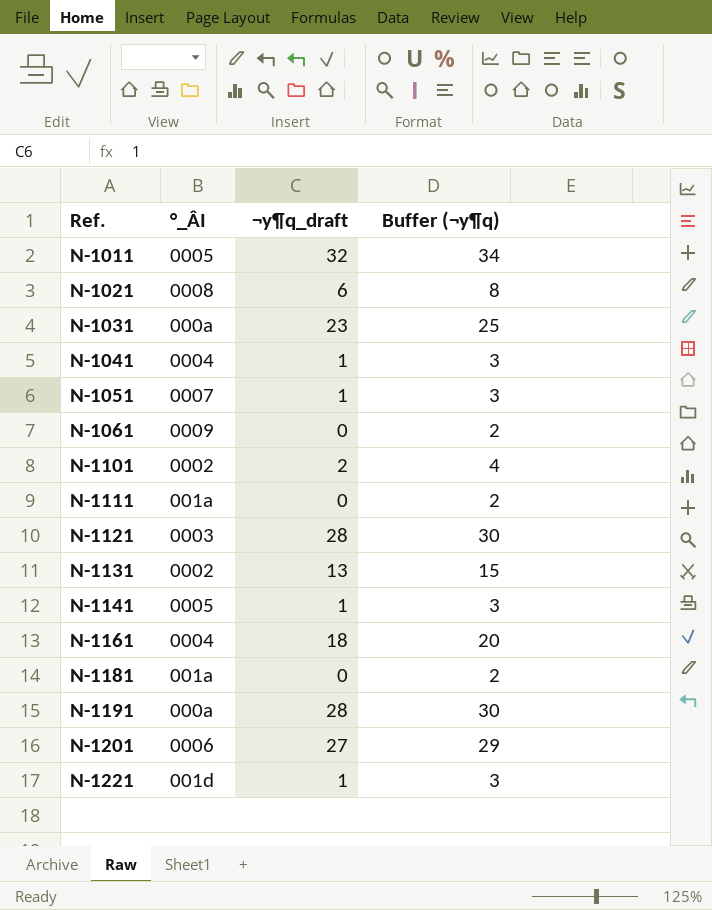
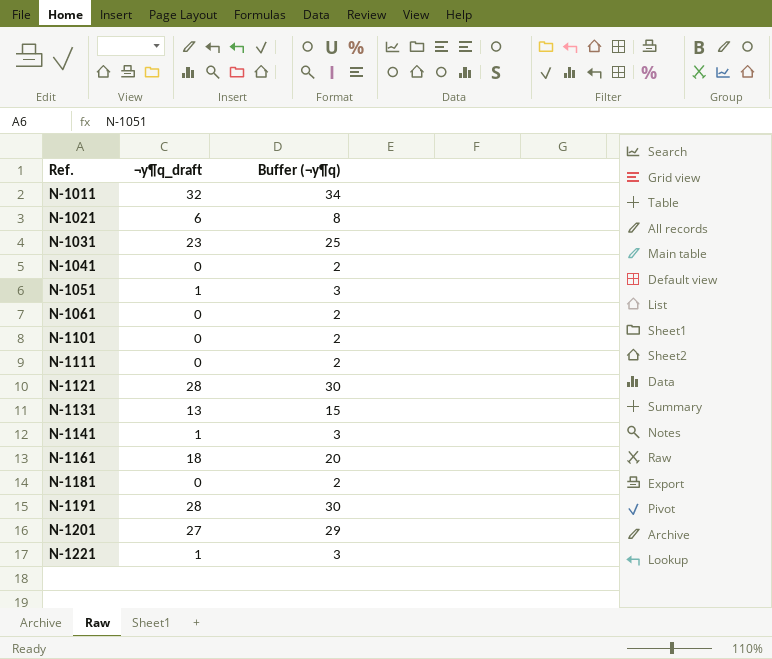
column °_ÂI | position: 2 -> none
N-1041 | ¬y¶q_draft: 1 -> 0
N-1041 | Buffer (¬y¶q): 3 -> 2
N-1101 | ¬y¶q_draft: 2 -> 0
N-1101 | Buffer (¬y¶q): 4 -> 2

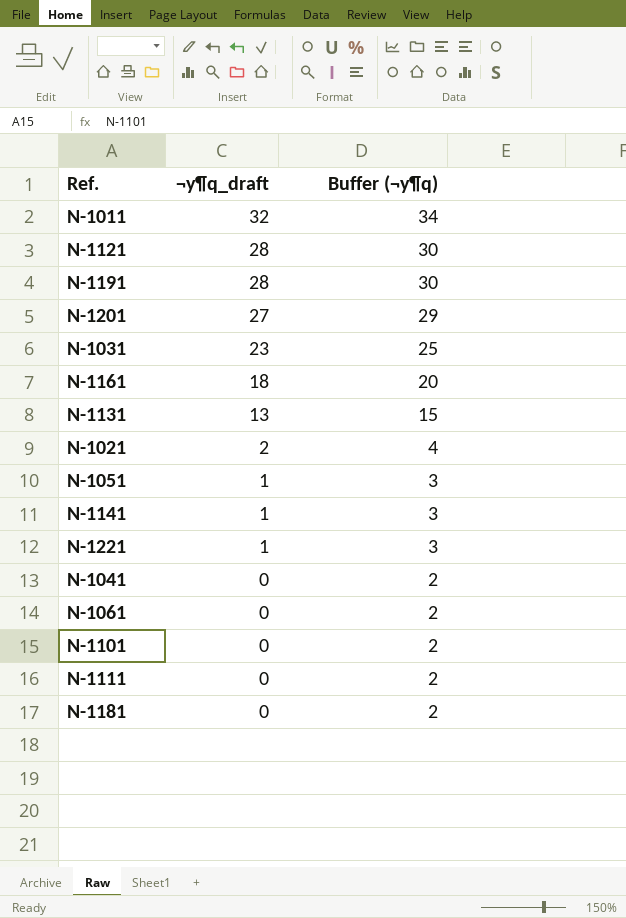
row order: Ref. ascending -> ¬y¶q_draft descending
N-1021 | ¬y¶q_draft: 6 -> 2
N-1021 | Buffer (¬y¶q): 8 -> 4

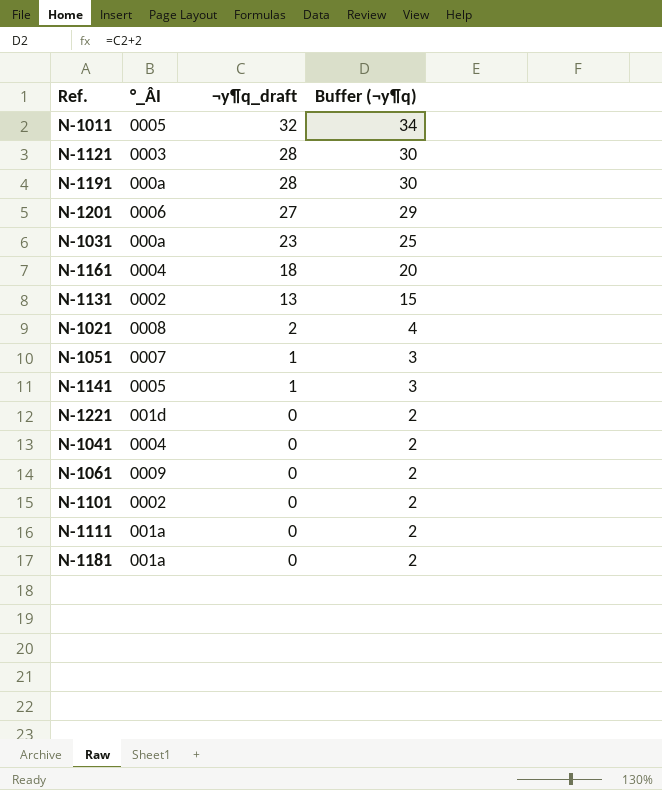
column °_ÂI | position: none -> 2
N-1221 | ¬y¶q_draft: 1 -> 0
N-1221 | Buffer (¬y¶q): 3 -> 2

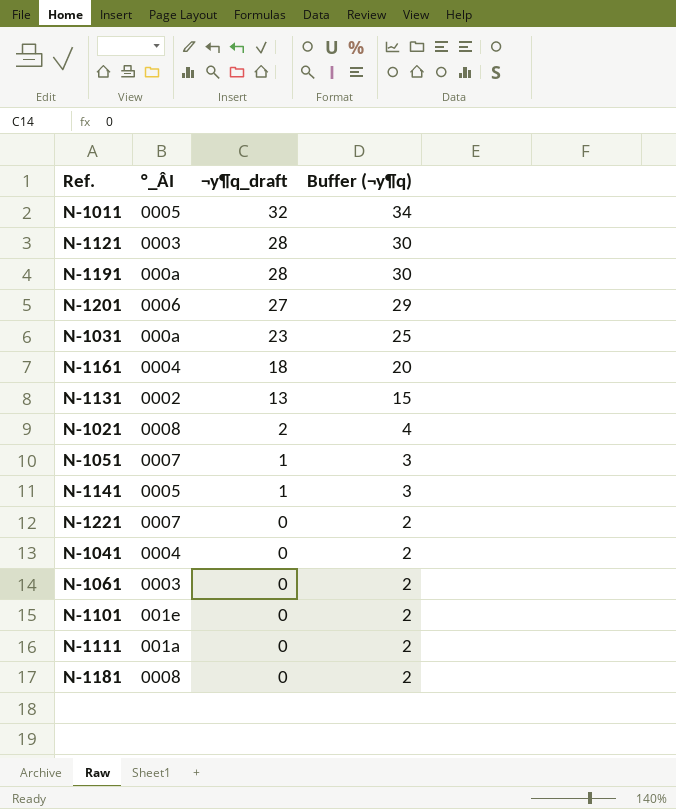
N-1221 | °_ÂI: 001d -> 0007
N-1061 | °_ÂI: 0009 -> 0003
N-1101 | °_ÂI: 0002 -> 001e
N-1181 | °_ÂI: 001a -> 0008

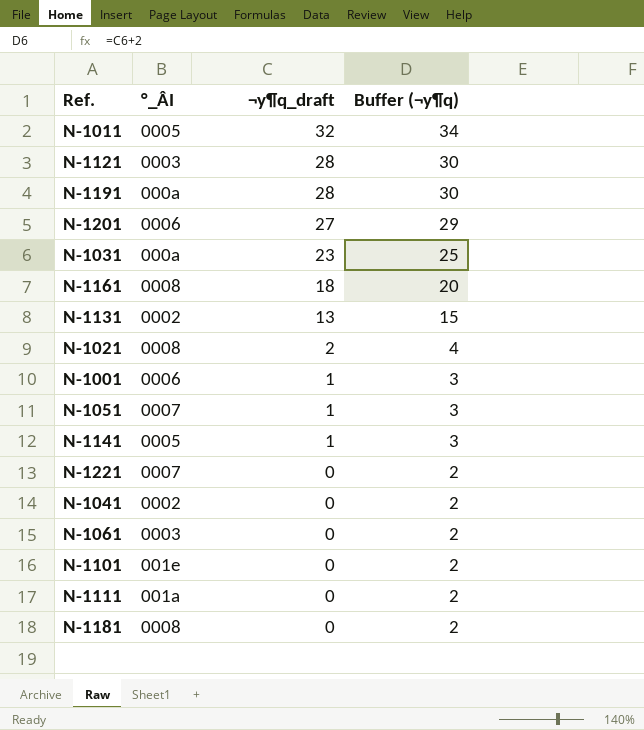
N-1161 | °_ÂI: 0004 -> 0008
row N-1001: none -> 0006 | 1 | 3
N-1041 | °_ÂI: 0004 -> 0002

